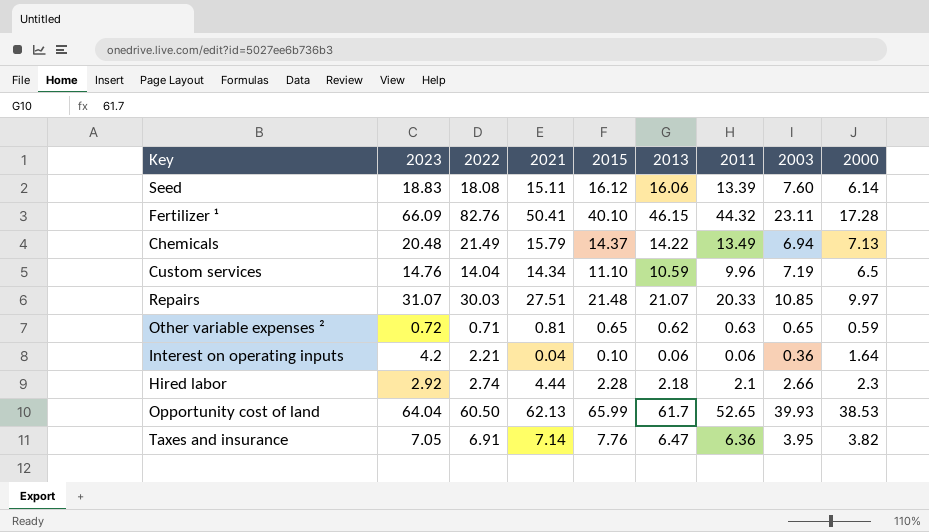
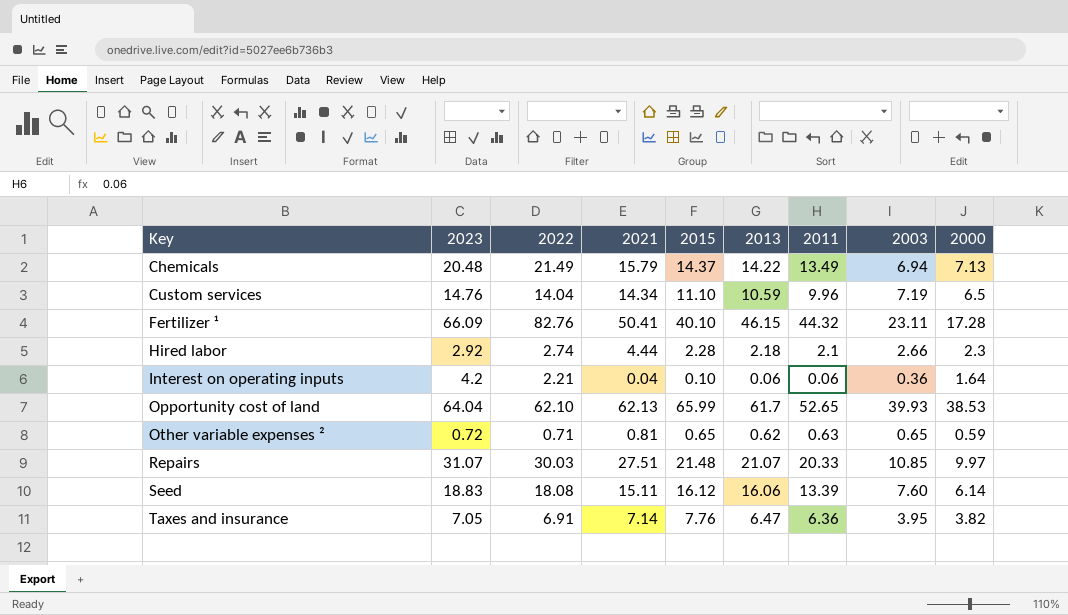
row order: none -> Key ascending
Opportunity cost of land | 2022: 60.50 -> 62.10

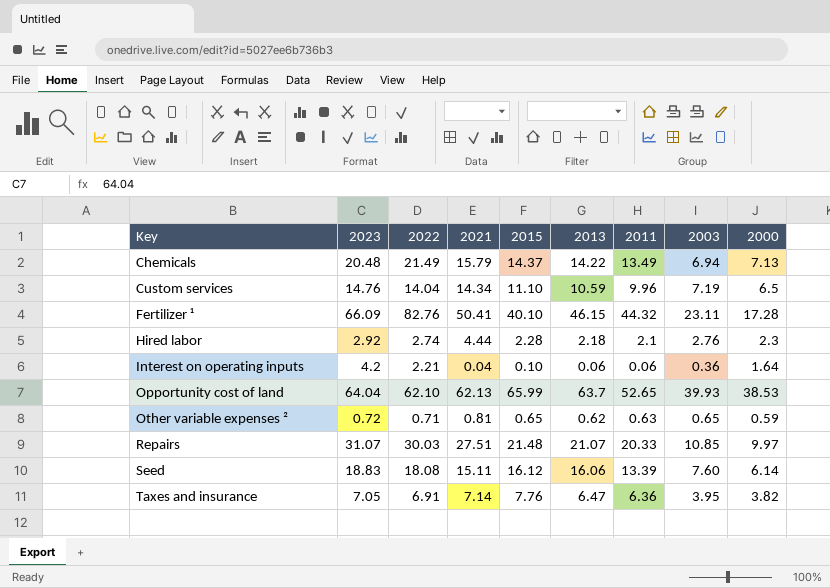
Hired labor | 2003: 2.66 -> 2.76
Opportunity cost of land | 2013: 61.7 -> 63.7

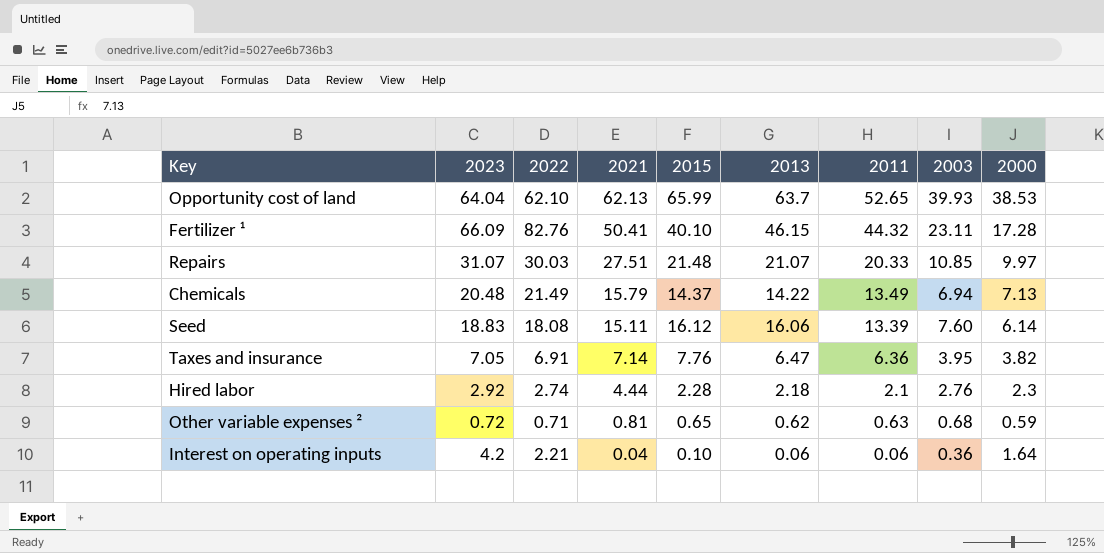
row order: Key ascending -> 2021 descending
row Custom services: 14.76 | 14.04 | 14.34 | 11.10 | 10.59 | 9.96 | 7.19 | 6.5 -> none
Other variable expenses ² | 2003: 0.65 -> 0.68

